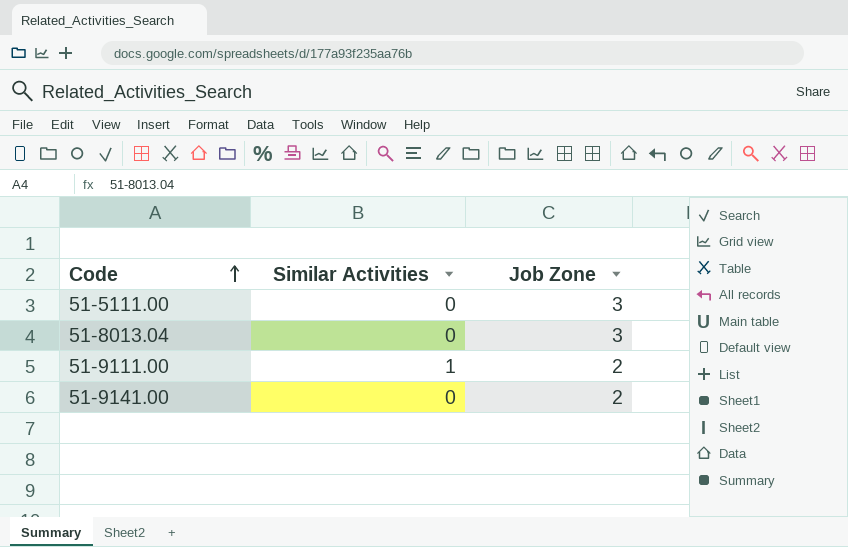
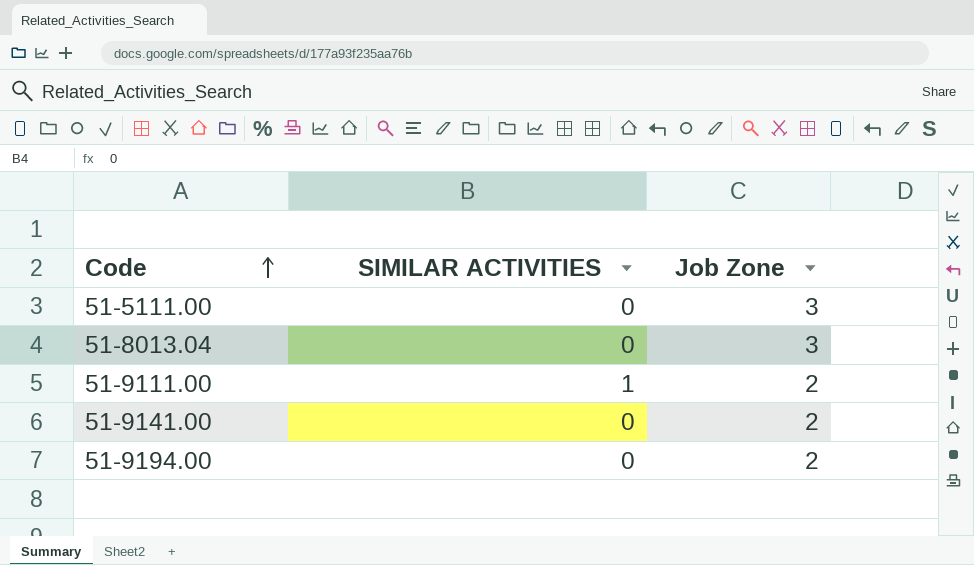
column name: Similar Activities -> SIMILAR ACTIVITIES
row 51-9194.00: none -> 0 | 2

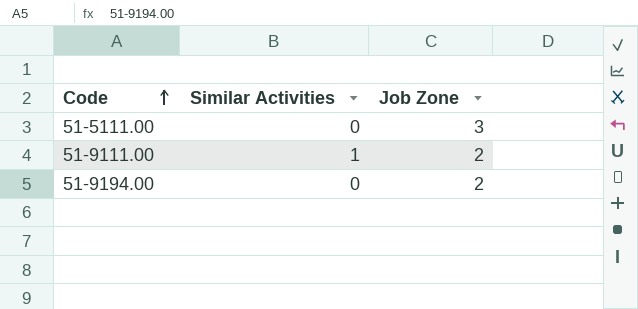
column name: SIMILAR ACTIVITIES -> Similar Activities
row 51-8013.04: 0 | 3 -> none
row 51-9141.00: 0 | 2 -> none

